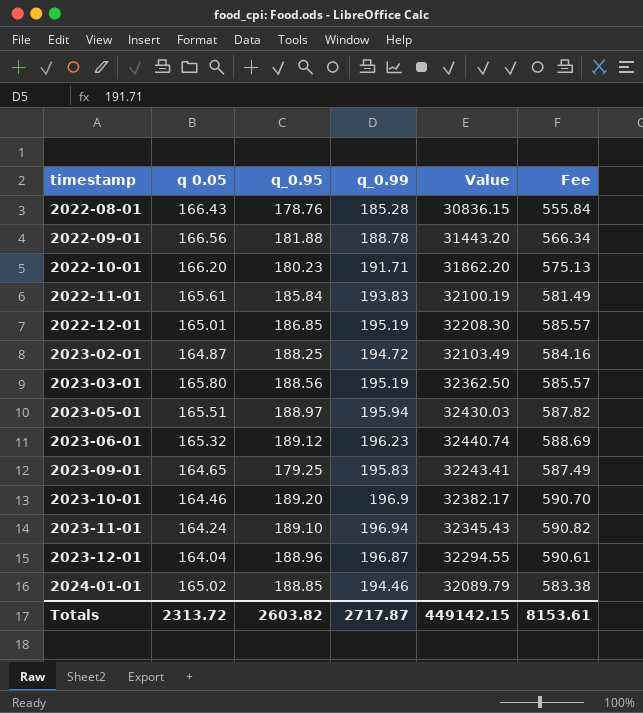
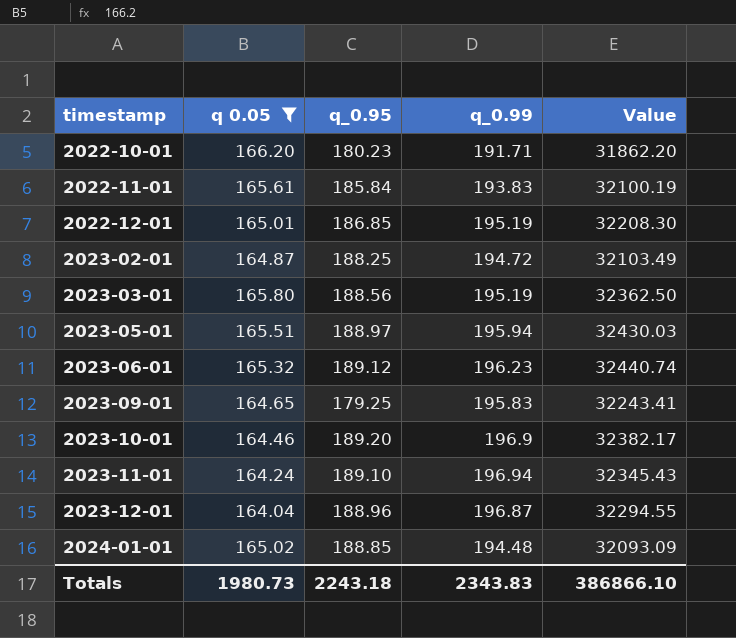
filter: none -> q 0.05 <= 166.20
column Fee | formula: [q_0.99] * 3 -> none
2024-01-01 | q_0.99: 194.46 -> 194.48
2024-01-01 | Value: 32089.79 -> 32093.09
Totals | q 0.05: 2313.72 -> 1980.73
Totals | q_0.95: 2603.82 -> 2243.18
Totals | q_0.99: 2717.87 -> 2343.83
Totals | Value: 449142.15 -> 386866.10

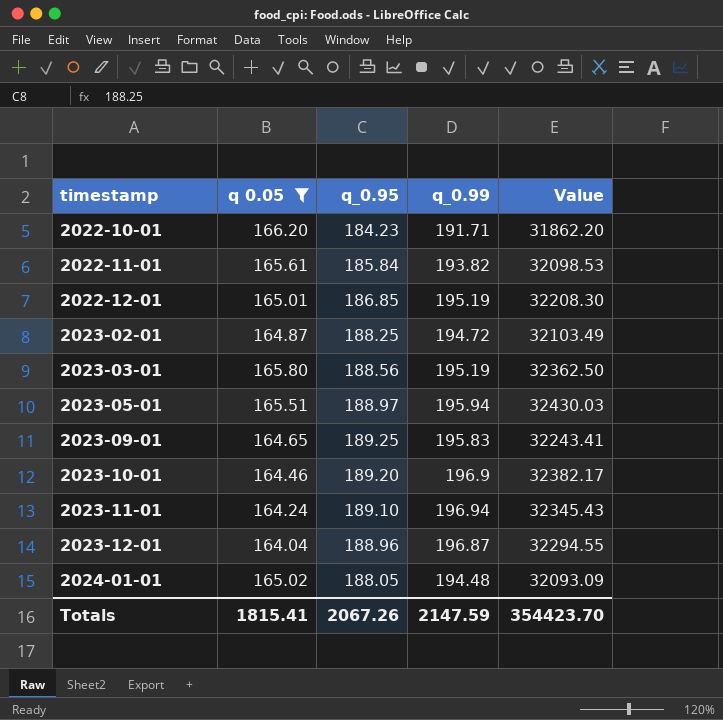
row 2023-06-01: 165.32 | 189.12 | 196.23 | 32440.74 -> none
2022-10-01 | q_0.95: 180.23 -> 184.23
2022-11-01 | q_0.99: 193.83 -> 193.82
2022-11-01 | Value: 32100.19 -> 32098.53
2023-09-01 | q_0.95: 179.25 -> 189.25
2024-01-01 | q_0.95: 188.85 -> 188.05
Totals | q 0.05: 1980.73 -> 1815.41
Totals | q_0.95: 2243.18 -> 2067.26
Totals | q_0.99: 2343.83 -> 2147.59
Totals | Value: 386866.10 -> 354423.70

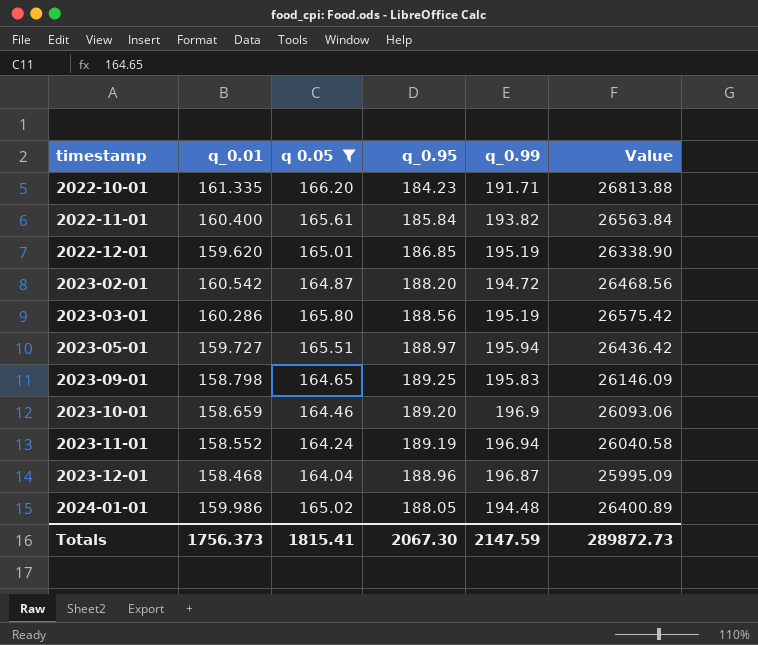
column q_0.01 | position: none -> 2
column Value | formula: [q 0.05] * [q_0.99] -> [q_0.01] * [q 0.05]
2023-02-01 | q_0.95: 188.25 -> 188.20
2023-11-01 | q_0.95: 189.10 -> 189.19
Totals | q_0.95: 2067.26 -> 2067.30
Totals | Value: 354423.70 -> 289872.73

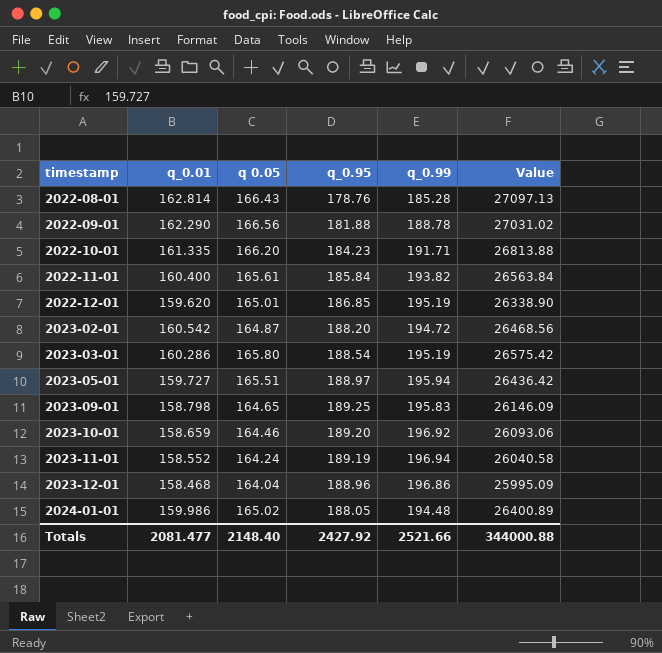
filter: q 0.05 <= 166.20 -> none
2023-03-01 | q_0.95: 188.56 -> 188.54
2023-10-01 | q_0.99: 196.9 -> 196.92
2023-12-01 | q_0.99: 196.87 -> 196.86
Totals | q_0.01: 1756.373 -> 2081.477
Totals | q 0.05: 1815.41 -> 2148.40
Totals | q_0.95: 2067.30 -> 2427.92
Totals | q_0.99: 2147.59 -> 2521.66
Totals | Value: 289872.73 -> 344000.88

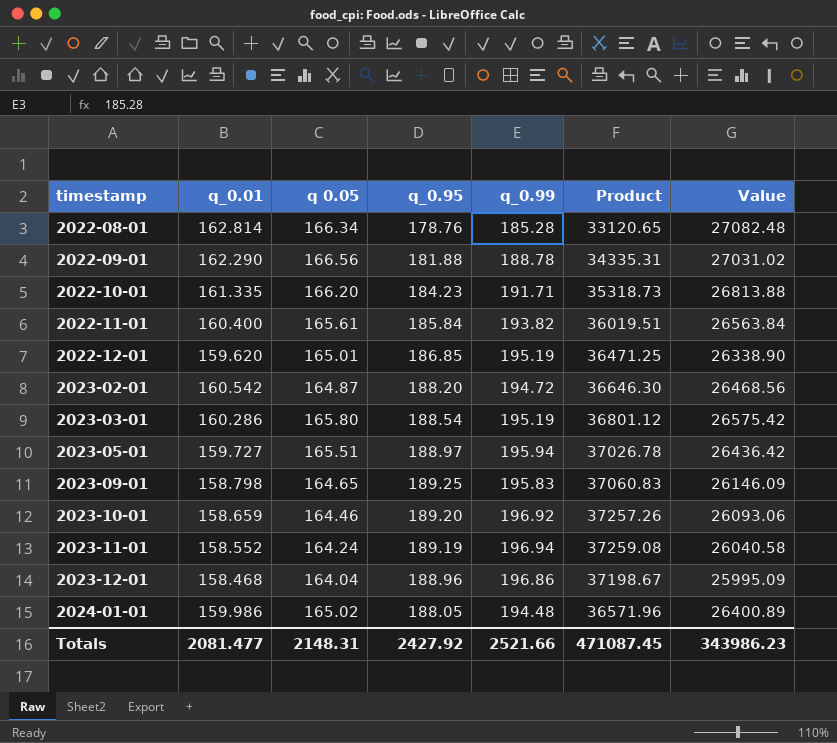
column Product | formula: none -> [q_0.95] * [q_0.99]
2022-08-01 | q 0.05: 166.43 -> 166.34
2022-08-01 | Value: 27097.13 -> 27082.48
Totals | q 0.05: 2148.40 -> 2148.31
Totals | Value: 344000.88 -> 343986.23

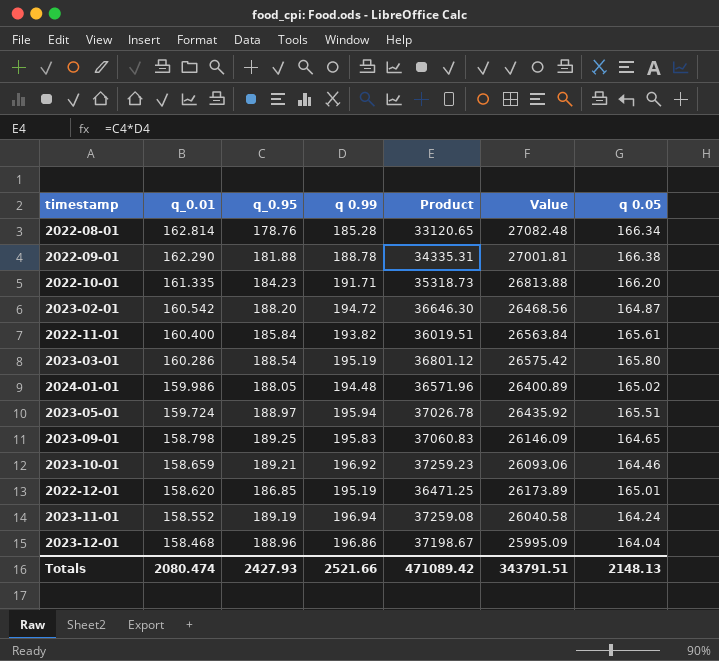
row order: timestamp ascending -> q_0.01 descending
column name: q_0.99 -> q 0.99
column q 0.05 | position: 3 -> 7
2022-09-01 | Value: 27031.02 -> 27001.81
2022-09-01 | q 0.05: 166.56 -> 166.38
2023-05-01 | q_0.01: 159.727 -> 159.724
2023-05-01 | Value: 26436.42 -> 26435.92
2023-10-01 | q_0.95: 189.20 -> 189.21
2023-10-01 | Product: 37257.26 -> 37259.23
2022-12-01 | q_0.01: 159.620 -> 158.620
2022-12-01 | Value: 26338.90 -> 26173.89
Totals | q_0.01: 2081.477 -> 2080.474
Totals | q_0.95: 2427.92 -> 2427.93
Totals | Product: 471087.45 -> 471089.42
Totals | Value: 343986.23 -> 343791.51
Totals | q 0.05: 2148.31 -> 2148.13

